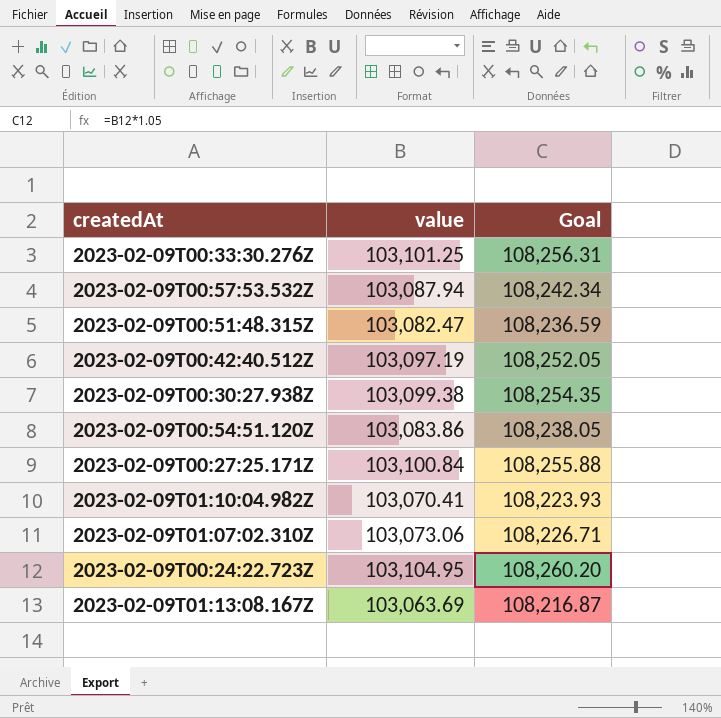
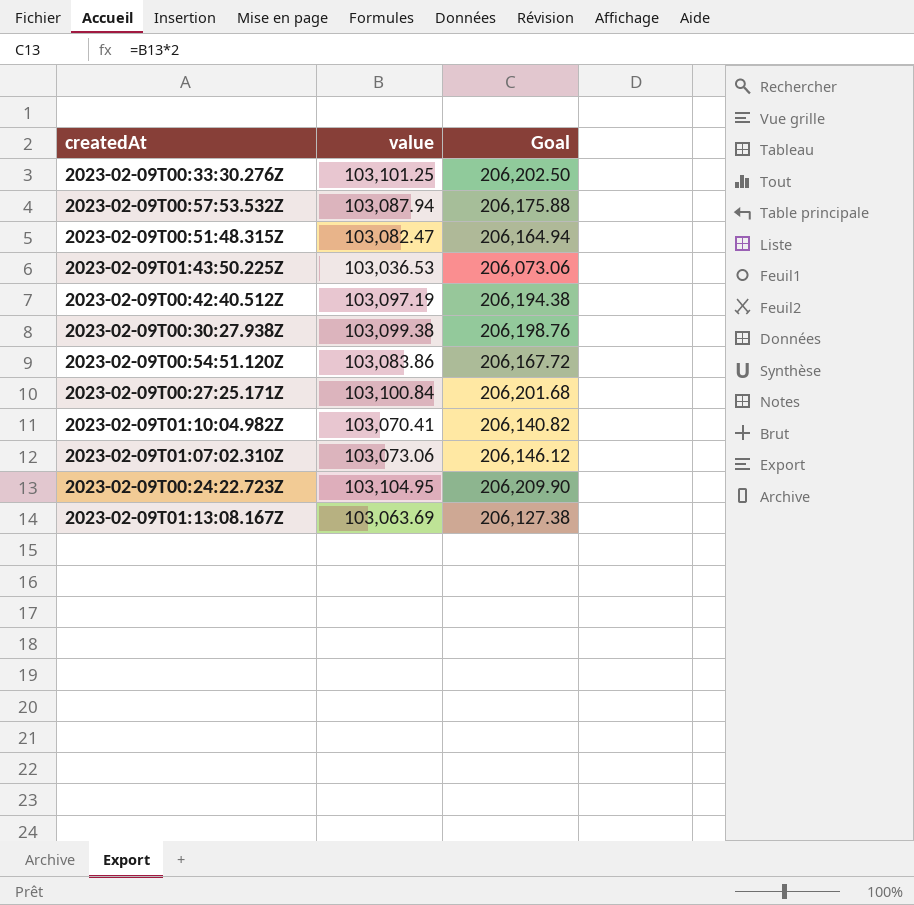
column Goal | formula: [value] * 1.05 -> [value] * 2
row 2023-02-09T01:43:50.225Z: none -> 103,036.53 | 206,073.06

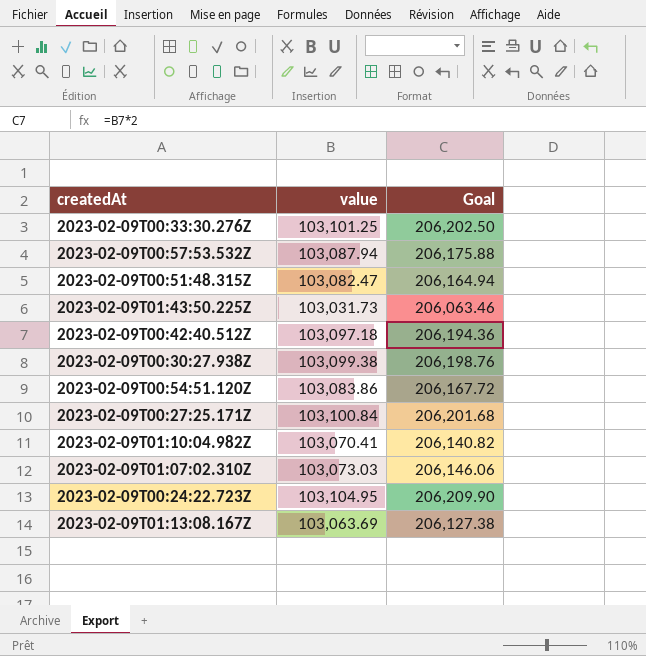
2023-02-09T01:43:50.225Z | value: 103,036.53 -> 103,031.73
2023-02-09T01:43:50.225Z | Goal: 206,073.06 -> 206,063.46
2023-02-09T00:42:40.512Z | value: 103,097.19 -> 103,097.18
2023-02-09T00:42:40.512Z | Goal: 206,194.38 -> 206,194.36
2023-02-09T01:07:02.310Z | value: 103,073.06 -> 103,073.03
2023-02-09T01:07:02.310Z | Goal: 206,146.12 -> 206,146.06

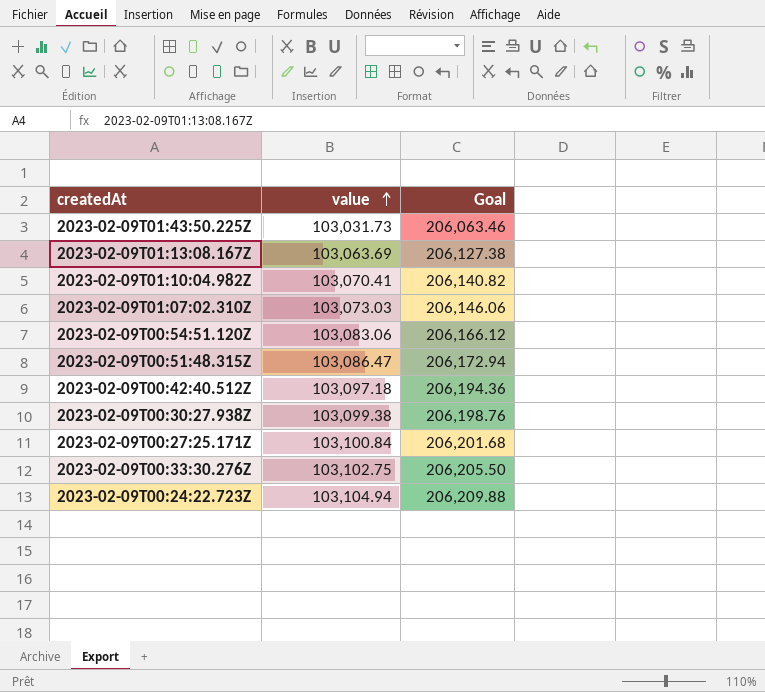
row order: none -> value ascending
row 2023-02-09T00:57:53.532Z: 103,087.94 | 206,175.88 -> none
2023-02-09T00:54:51.120Z | value: 103,083.86 -> 103,083.06
2023-02-09T00:54:51.120Z | Goal: 206,167.72 -> 206,166.12
2023-02-09T00:51:48.315Z | value: 103,082.47 -> 103,086.47
2023-02-09T00:51:48.315Z | Goal: 206,164.94 -> 206,172.94
2023-02-09T00:33:30.276Z | value: 103,101.25 -> 103,102.75
2023-02-09T00:33:30.276Z | Goal: 206,202.50 -> 206,205.50
2023-02-09T00:24:22.723Z | value: 103,104.95 -> 103,104.94
2023-02-09T00:24:22.723Z | Goal: 206,209.90 -> 206,209.88

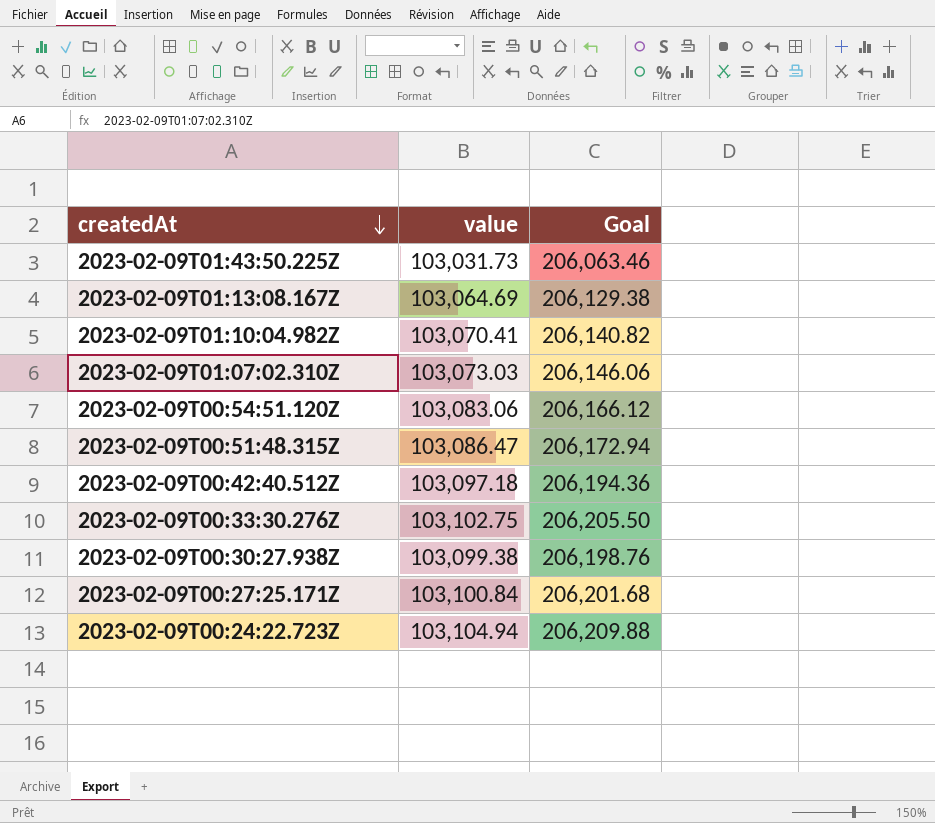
row order: value ascending -> createdAt descending
2023-02-09T01:13:08.167Z | value: 103,063.69 -> 103,064.69
2023-02-09T01:13:08.167Z | Goal: 206,127.38 -> 206,129.38

